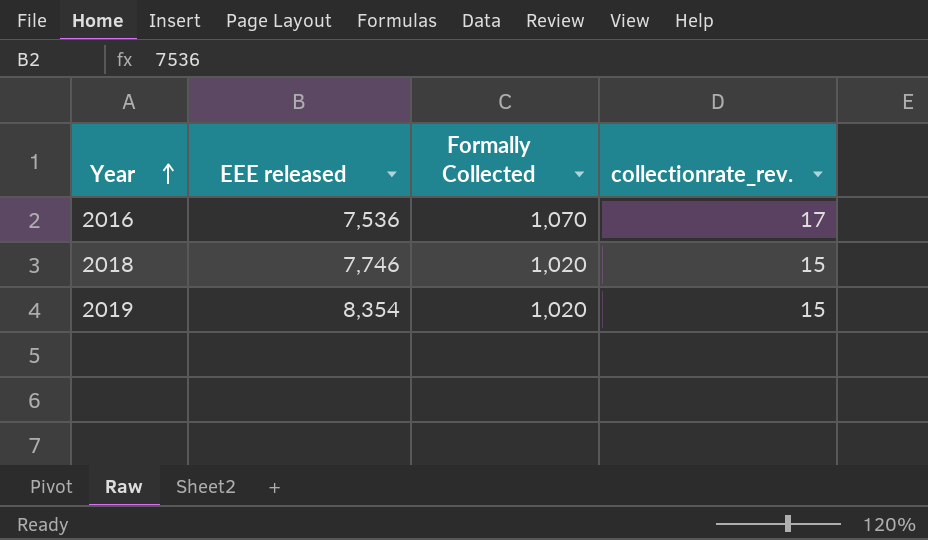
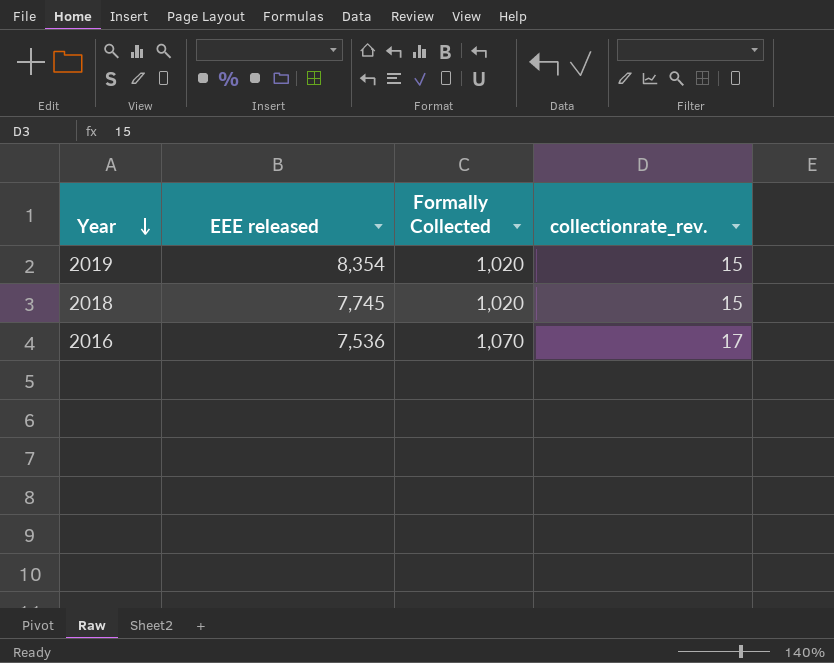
row order: Year ascending -> Year descending
2018 | EEE released: 7,746 -> 7,745

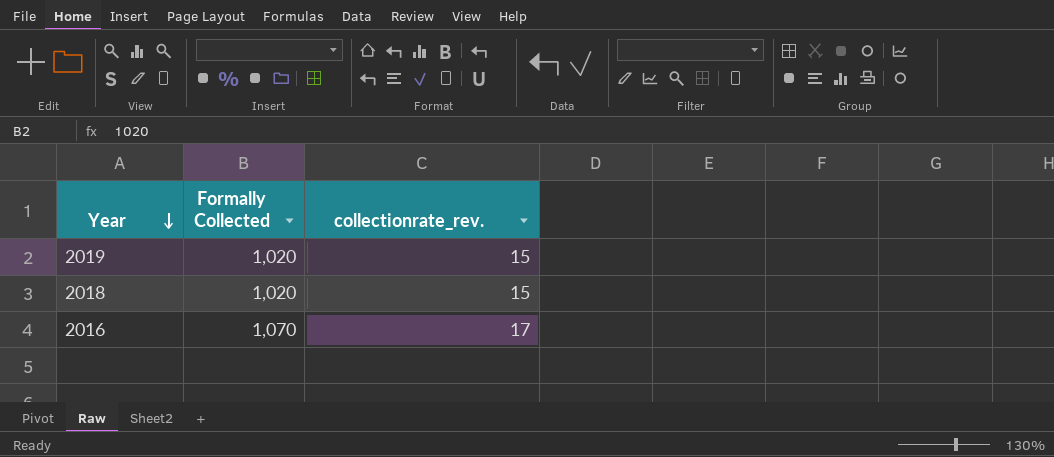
column EEE released | position: 2 -> none

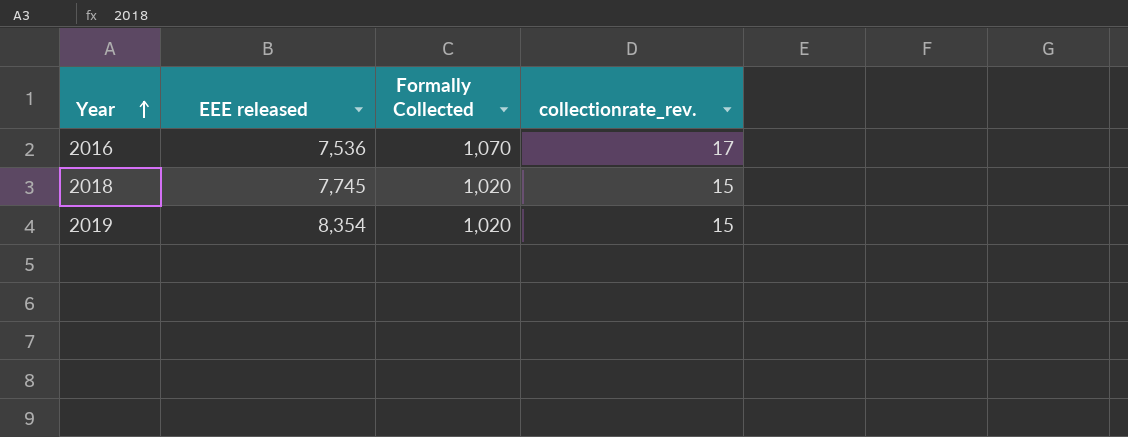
row order: Year descending -> Year ascending
column EEE released | position: none -> 2

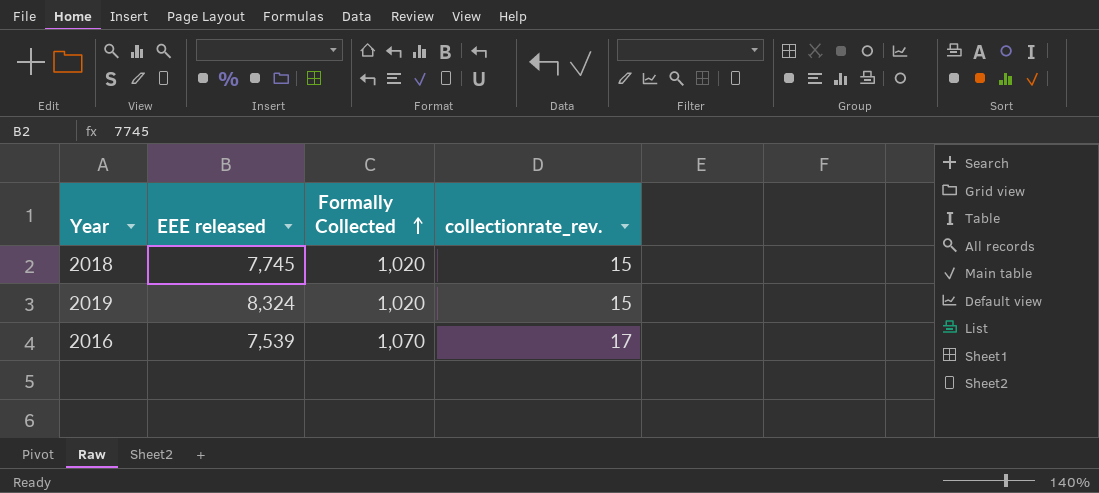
row order: Year ascending -> Formally Collected ascending
2019 | EEE released: 8,354 -> 8,324
2016 | EEE released: 7,536 -> 7,539

